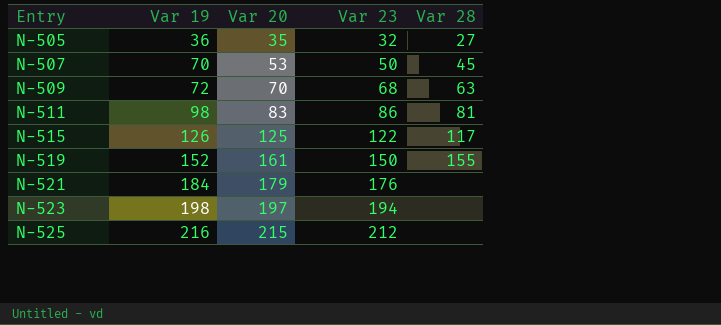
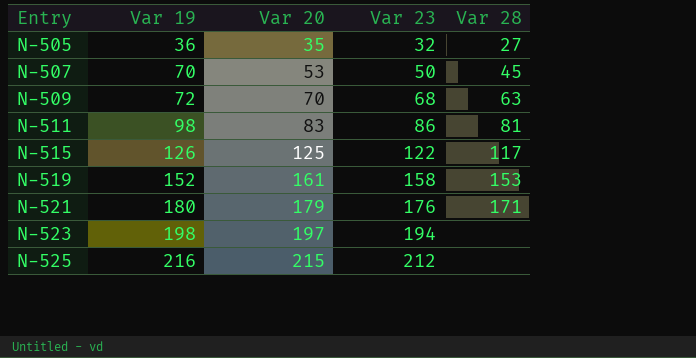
N-519 | Var 23: 150 -> 158
N-519 | Var 28: 155 -> 153
N-521 | Var 19: 184 -> 180
N-521 | Var 28: none -> 171

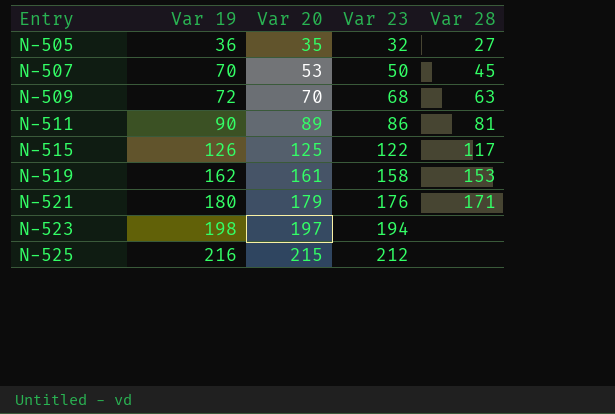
N-511 | Var 19: 98 -> 90
N-511 | Var 20: 83 -> 89
N-519 | Var 19: 152 -> 162

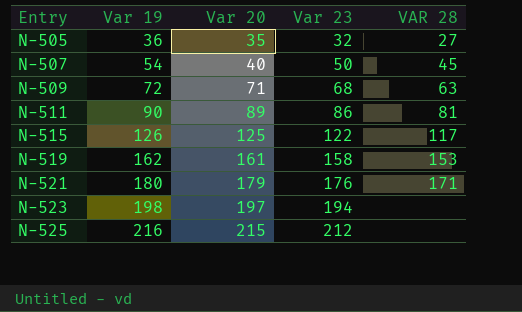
column name: Var 28 -> VAR 28
N-507 | Var 19: 70 -> 54
N-507 | Var 20: 53 -> 40
N-509 | Var 20: 70 -> 71

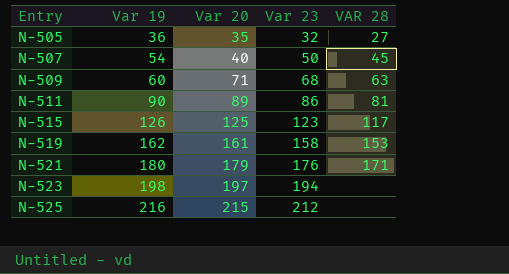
N-509 | Var 19: 72 -> 60
N-515 | Var 23: 122 -> 123

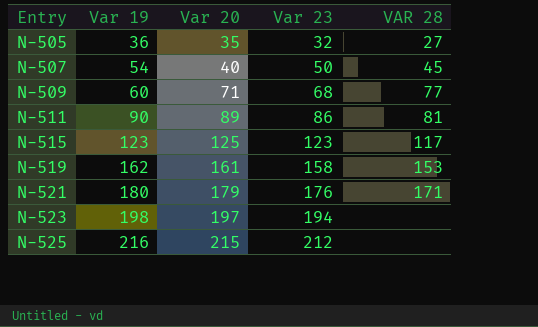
N-509 | VAR 28: 63 -> 77
N-515 | Var 19: 126 -> 123

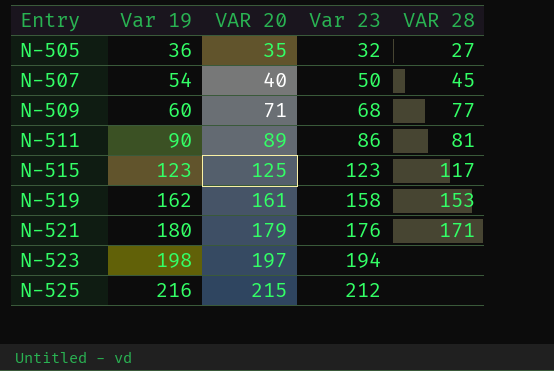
column name: Var 20 -> VAR 20

